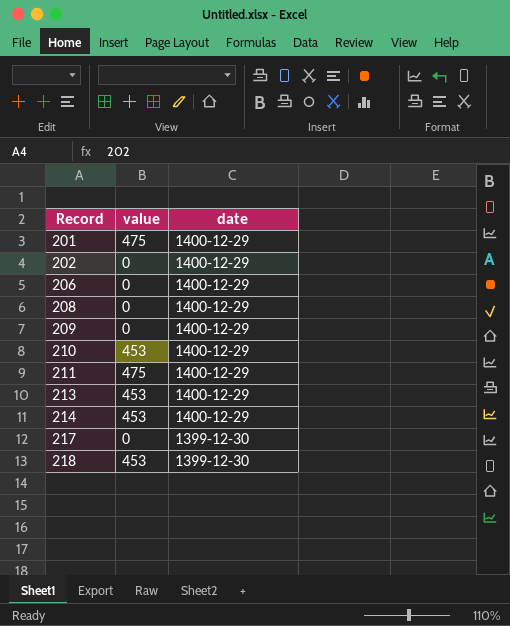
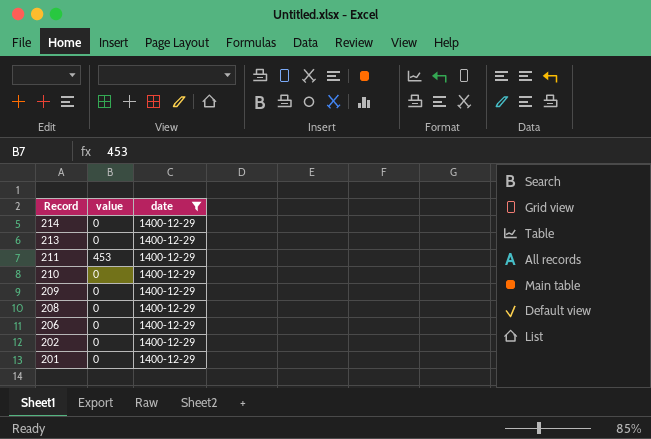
filter: none -> date = 1400-12-29
row order: Record ascending -> Record descending
214 | value: 453 -> 0
213 | value: 453 -> 0
211 | value: 475 -> 453
210 | value: 453 -> 0
201 | value: 475 -> 0

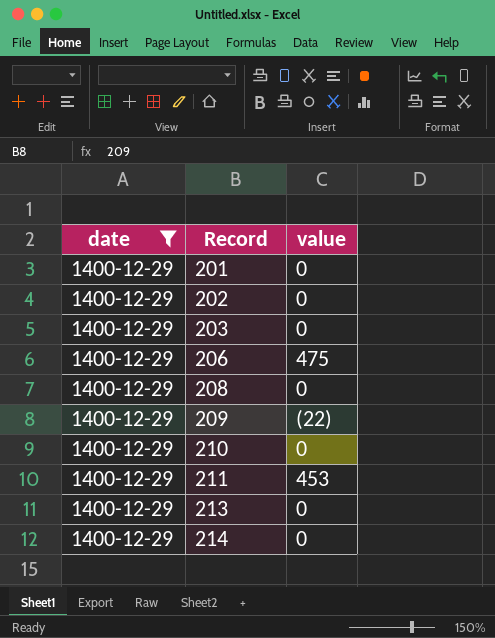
row order: Record descending -> Record ascending
column date | position: 3 -> 1
row 203: none -> 1400-12-29 | 0
206 | value: 0 -> 475
209 | value: 0 -> (22)

